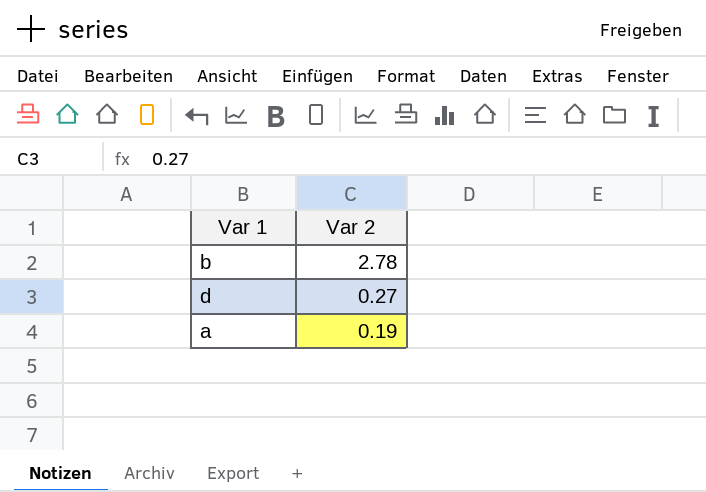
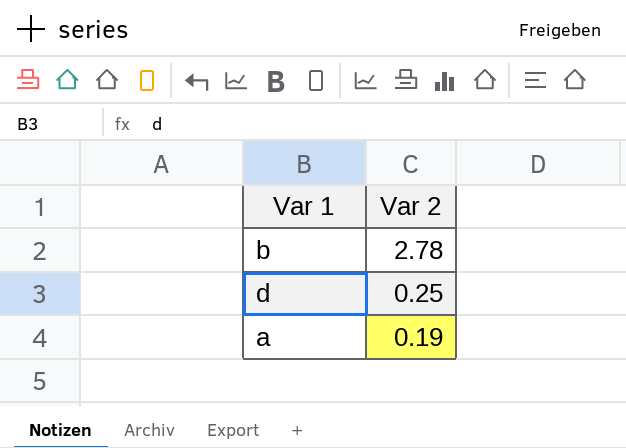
d | Var 2: 0.27 -> 0.25

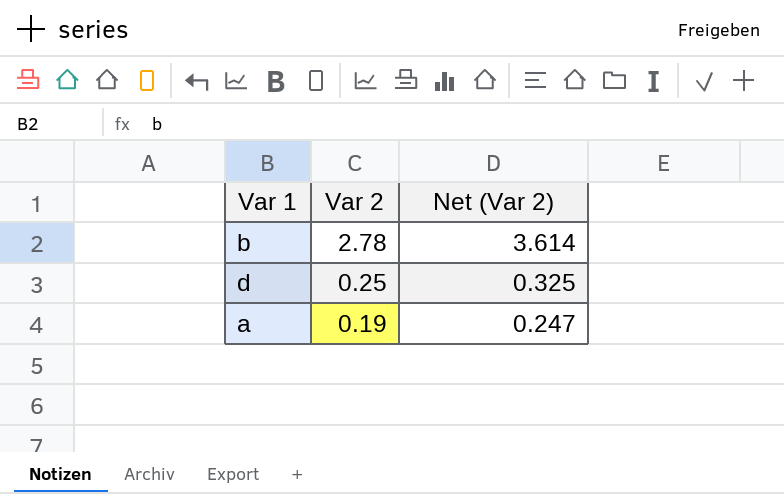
column Net (Var 2) | formula: none -> [Var 2] * 1.3

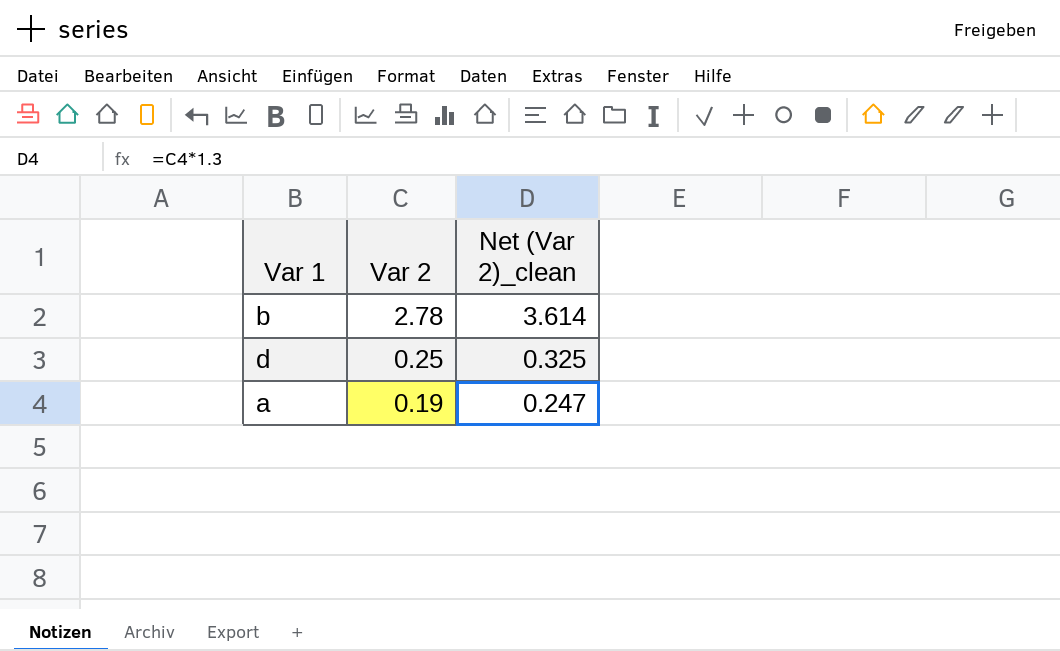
column name: Net (Var 2) -> Net (Var 2)_clean

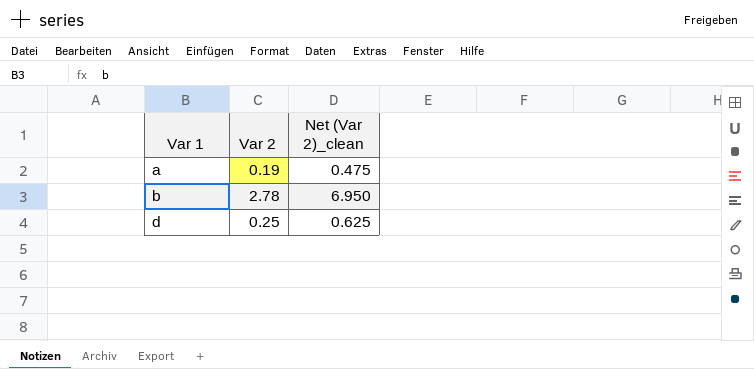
row order: Var 2 descending -> Var 1 ascending
column Net (Var 2)_clean | formula: [Var 2] * 1.3 -> [Var 2] * 2.5

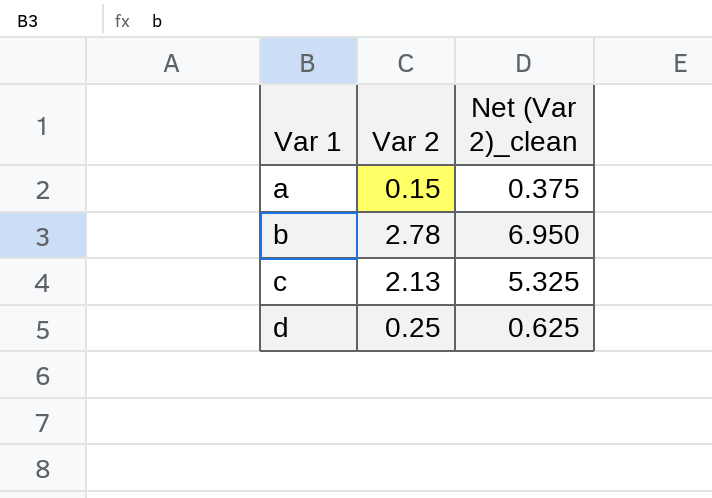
a | Var 2: 0.19 -> 0.15
a | Net (Var 2)_clean: 0.475 -> 0.375
row c: none -> 2.13 | 5.325

